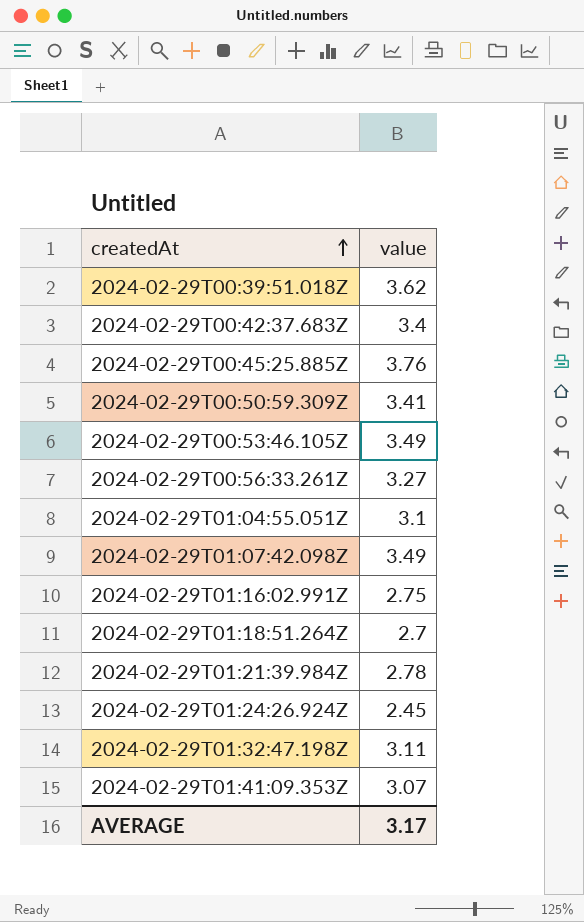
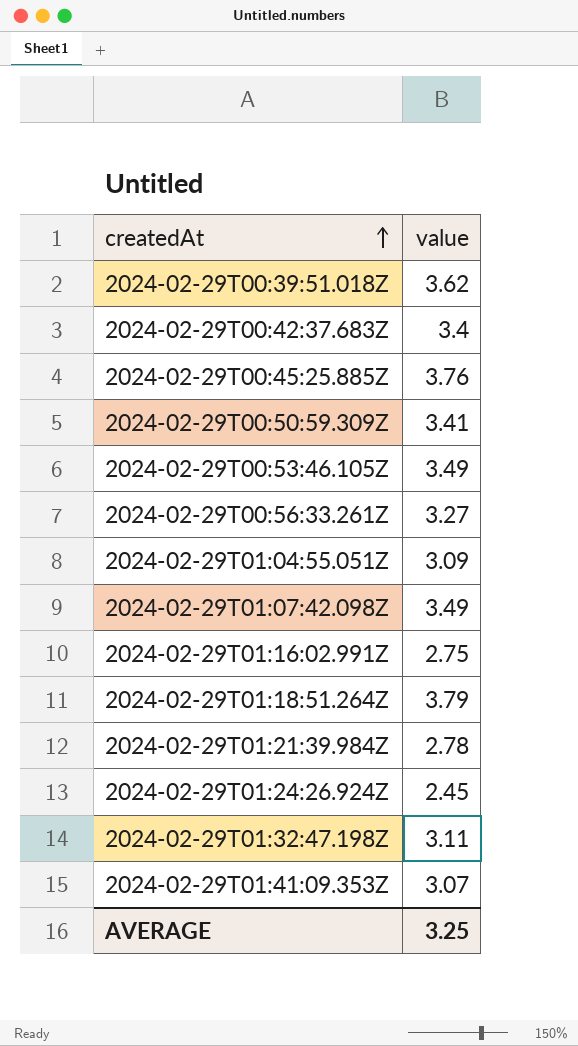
2024-02-29T01:04:55.051Z | value: 3.1 -> 3.09
2024-02-29T01:18:51.264Z | value: 2.7 -> 3.79
AVERAGE | value: 3.17 -> 3.25

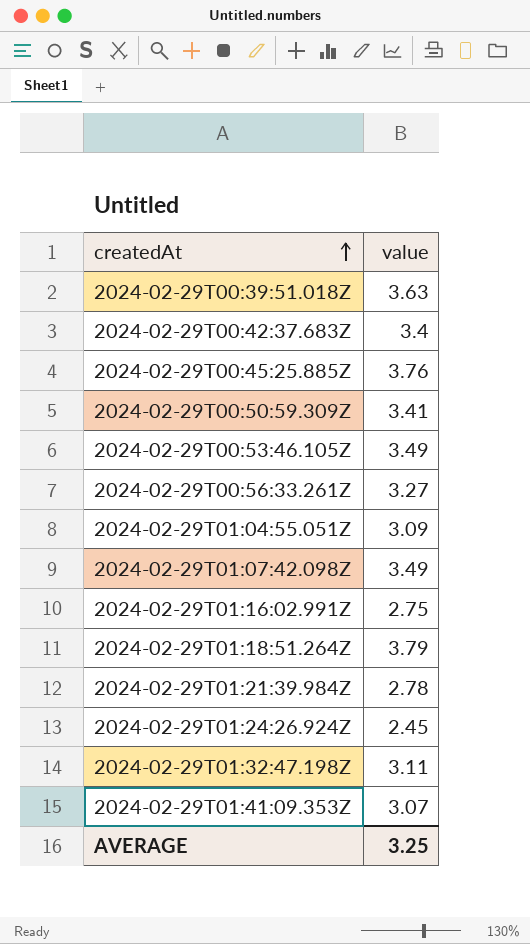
2024-02-29T00:39:51.018Z | value: 3.62 -> 3.63

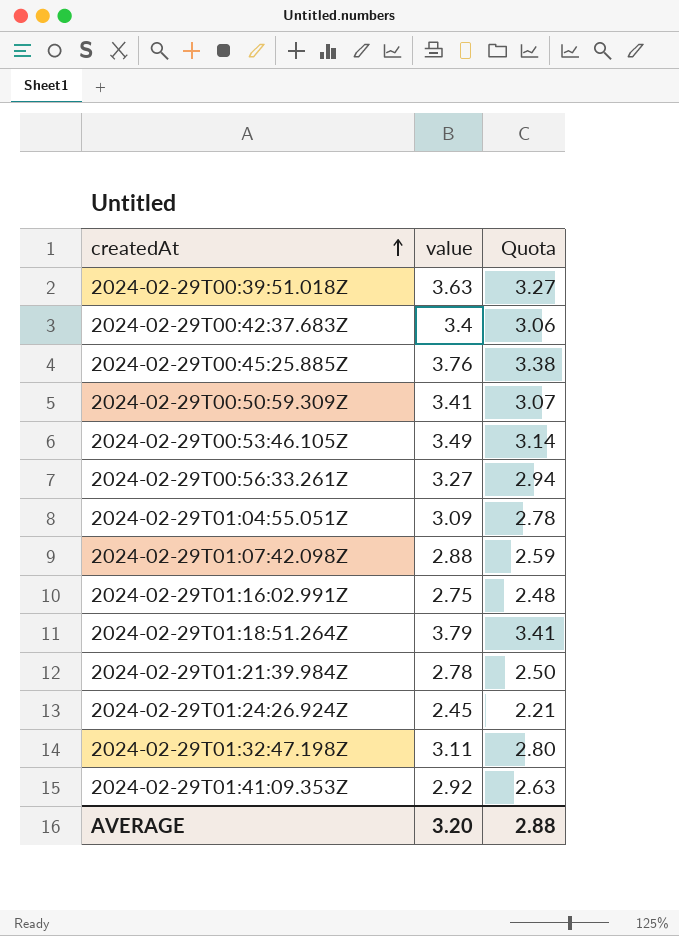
column Quota | formula: none -> [value] * 0.9
2024-02-29T01:07:42.098Z | value: 3.49 -> 2.88
2024-02-29T01:41:09.353Z | value: 3.07 -> 2.92
AVERAGE | value: 3.25 -> 3.20

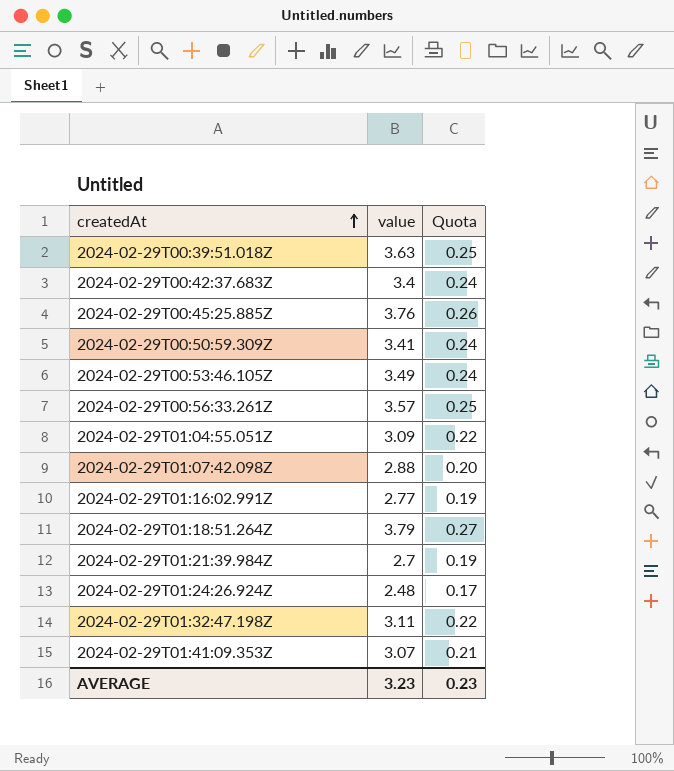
column Quota | formula: [value] * 0.9 -> [value] * 0.07
2024-02-29T00:56:33.261Z | value: 3.27 -> 3.57
2024-02-29T01:16:02.991Z | value: 2.75 -> 2.77
2024-02-29T01:21:39.984Z | value: 2.78 -> 2.7
2024-02-29T01:24:26.924Z | value: 2.45 -> 2.48
2024-02-29T01:41:09.353Z | value: 2.92 -> 3.07
AVERAGE | value: 3.20 -> 3.23
AVERAGE | Quota: 2.88 -> 0.23

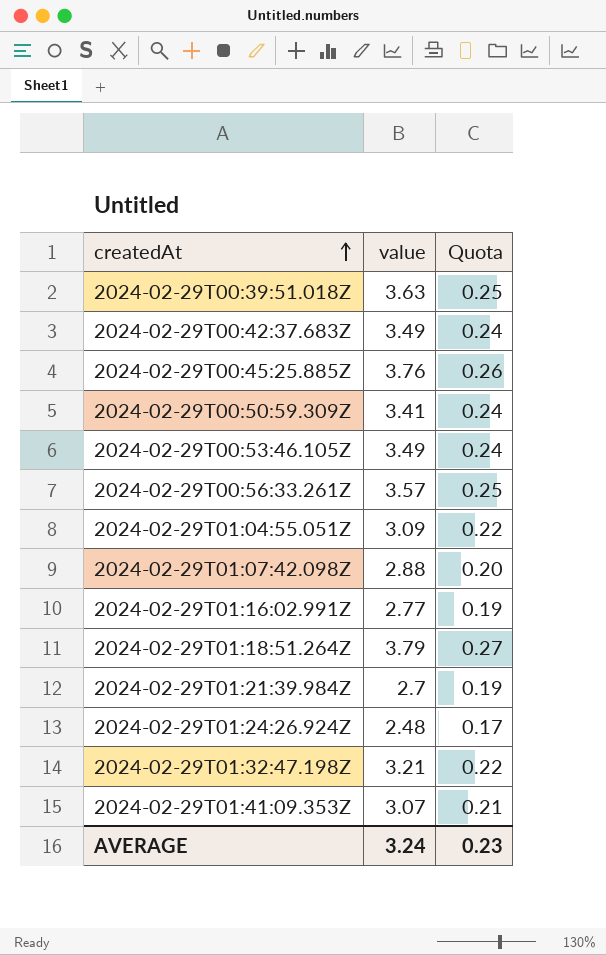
2024-02-29T00:42:37.683Z | value: 3.4 -> 3.49
2024-02-29T01:32:47.198Z | value: 3.11 -> 3.21
AVERAGE | value: 3.23 -> 3.24

